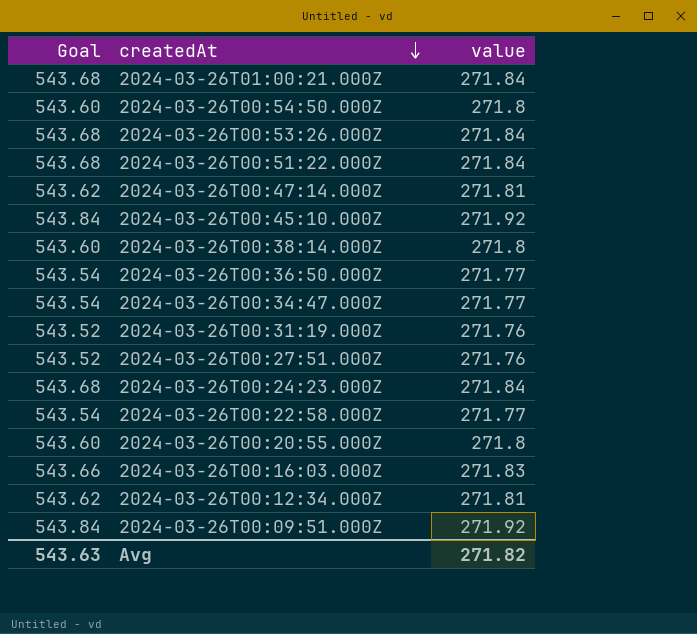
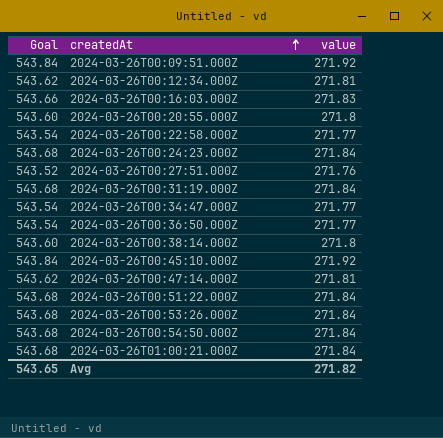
row order: createdAt descending -> createdAt ascending
2024-03-26T00:31:19.000Z | Goal: 543.52 -> 543.68
2024-03-26T00:31:19.000Z | value: 271.76 -> 271.84
2024-03-26T00:54:50.000Z | Goal: 543.60 -> 543.68
2024-03-26T00:54:50.000Z | value: 271.8 -> 271.84
Avg | Goal: 543.63 -> 543.65

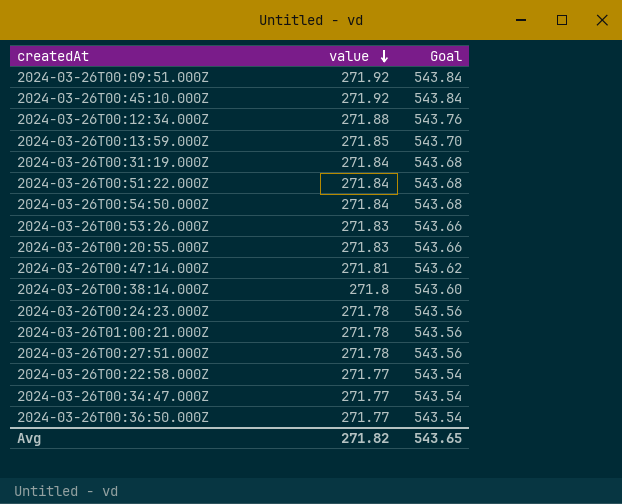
row order: createdAt ascending -> value descending
column Goal | position: 1 -> 3
row 2024-03-26T00:16:03.000Z: 543.66 | 271.83 -> none
2024-03-26T00:12:34.000Z | value: 271.81 -> 271.88
2024-03-26T00:12:34.000Z | Goal: 543.62 -> 543.76
row 2024-03-26T00:13:59.000Z: none -> 271.85 | 543.70
2024-03-26T00:53:26.000Z | value: 271.84 -> 271.83
2024-03-26T00:53:26.000Z | Goal: 543.68 -> 543.66
2024-03-26T00:20:55.000Z | value: 271.8 -> 271.83
2024-03-26T00:20:55.000Z | Goal: 543.60 -> 543.66
2024-03-26T00:24:23.000Z | value: 271.84 -> 271.78
2024-03-26T00:24:23.000Z | Goal: 543.68 -> 543.56
2024-03-26T01:00:21.000Z | value: 271.84 -> 271.78
2024-03-26T01:00:21.000Z | Goal: 543.68 -> 543.56
2024-03-26T00:27:51.000Z | value: 271.76 -> 271.78
2024-03-26T00:27:51.000Z | Goal: 543.52 -> 543.56

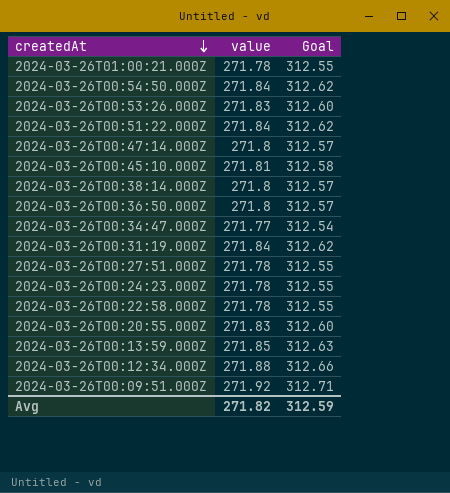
row order: value descending -> createdAt descending
column Goal | formula: [value] * 2 -> [value] * 1.15
2024-03-26T00:47:14.000Z | value: 271.81 -> 271.8
2024-03-26T00:45:10.000Z | value: 271.92 -> 271.81
2024-03-26T00:36:50.000Z | value: 271.77 -> 271.8
2024-03-26T00:22:58.000Z | value: 271.77 -> 271.78
Avg | Goal: 543.65 -> 312.59

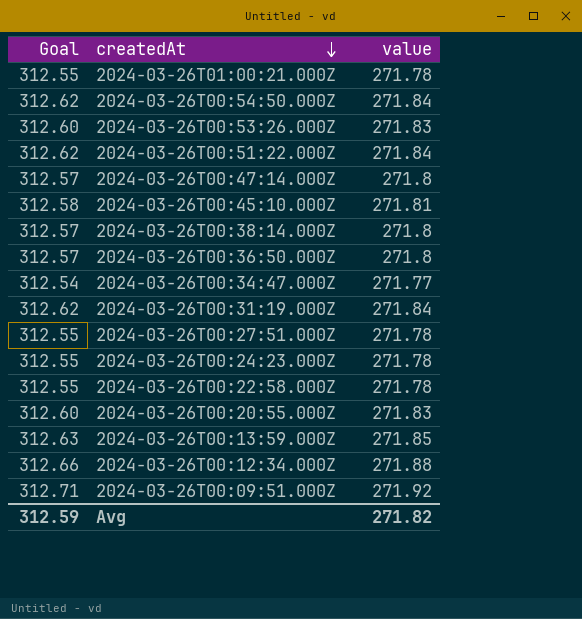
column Goal | position: 3 -> 1

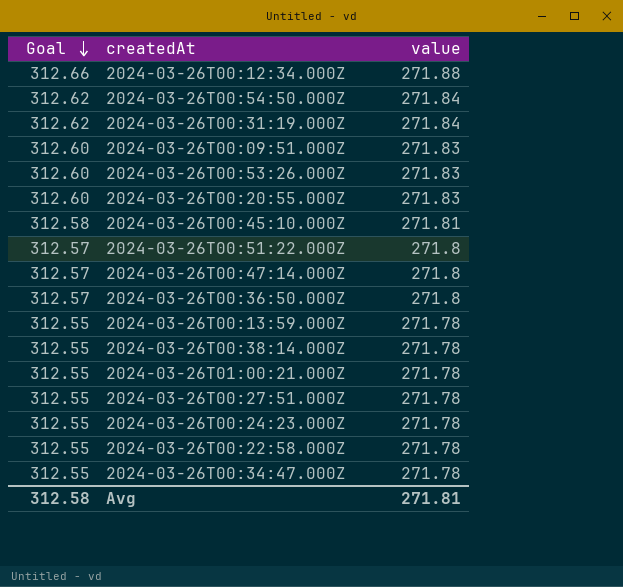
row order: createdAt descending -> Goal descending
2024-03-26T00:09:51.000Z | Goal: 312.71 -> 312.60
2024-03-26T00:09:51.000Z | value: 271.92 -> 271.83
2024-03-26T00:51:22.000Z | Goal: 312.62 -> 312.57
2024-03-26T00:51:22.000Z | value: 271.84 -> 271.8
2024-03-26T00:13:59.000Z | Goal: 312.63 -> 312.55
2024-03-26T00:13:59.000Z | value: 271.85 -> 271.78
2024-03-26T00:38:14.000Z | Goal: 312.57 -> 312.55
2024-03-26T00:38:14.000Z | value: 271.8 -> 271.78
2024-03-26T00:34:47.000Z | Goal: 312.54 -> 312.55
2024-03-26T00:34:47.000Z | value: 271.77 -> 271.78
Avg | Goal: 312.59 -> 312.58
Avg | value: 271.82 -> 271.81

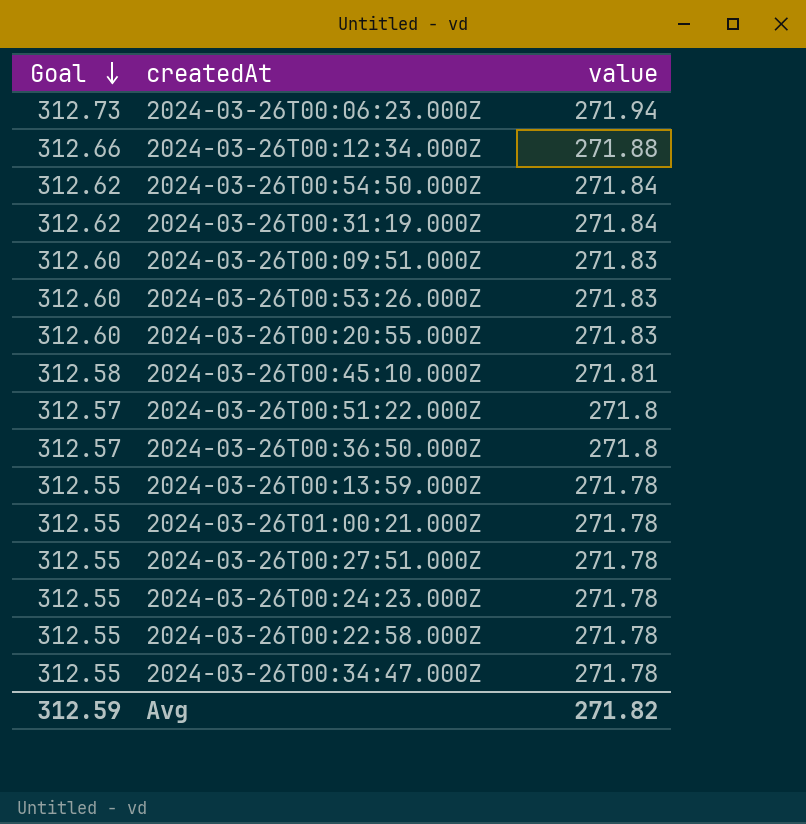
row 2024-03-26T00:47:14.000Z: 312.57 | 271.8 -> none
row 2024-03-26T00:38:14.000Z: 312.55 | 271.78 -> none
row 2024-03-26T00:06:23.000Z: none -> 312.73 | 271.94
Avg | Goal: 312.58 -> 312.59
Avg | value: 271.81 -> 271.82

